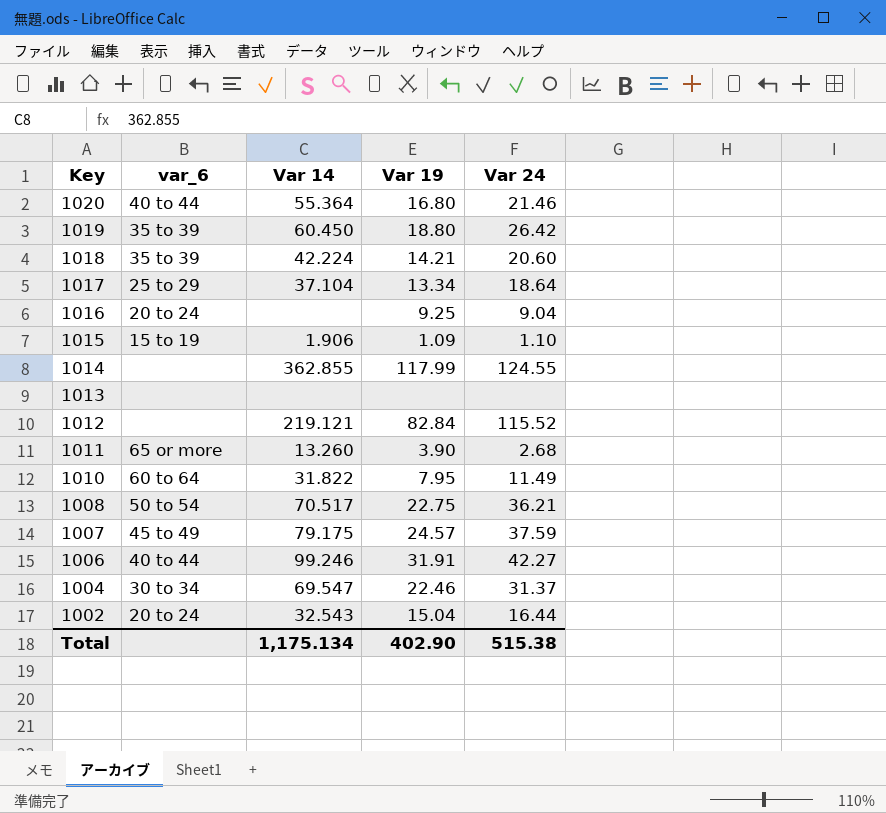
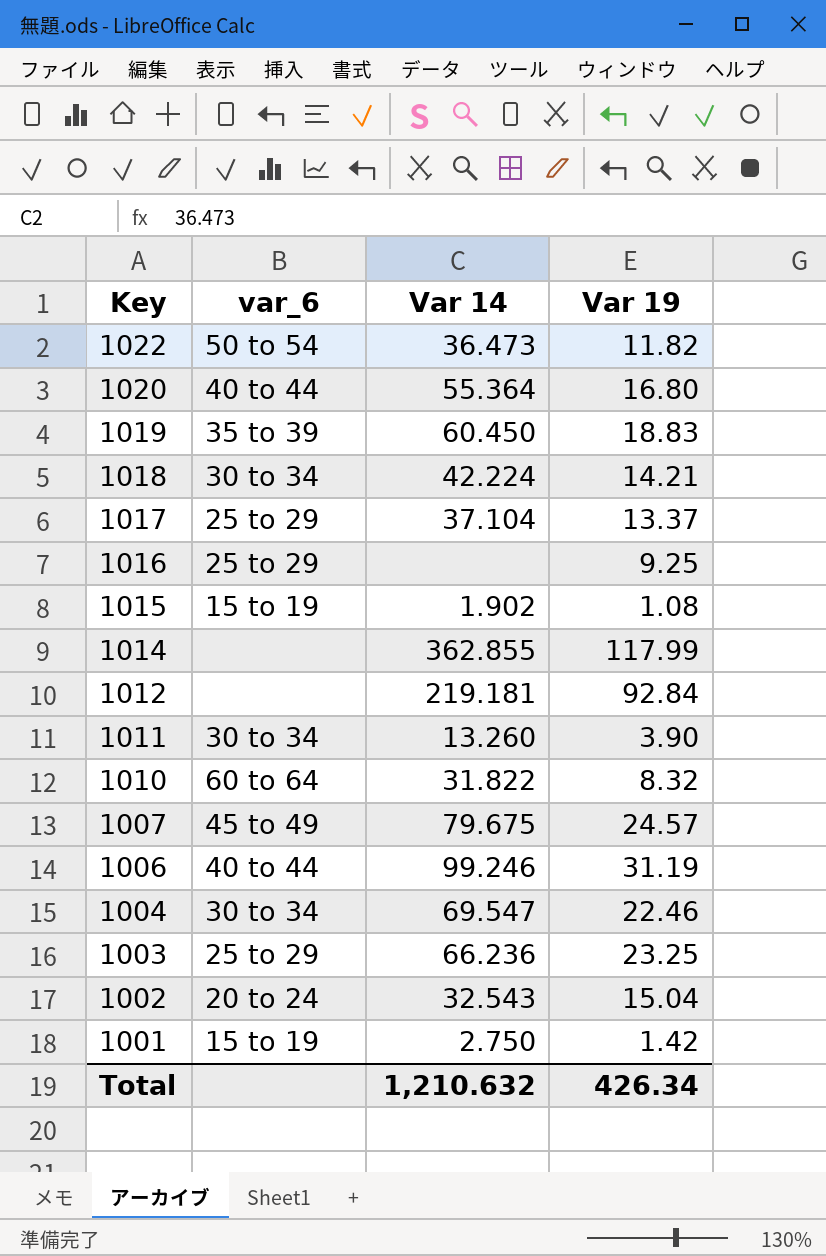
column Var 24 | position: 5 -> none
row 1013: none | none | none | none -> none
row 1008: 50 to 54 | 70.517 | 22.75 | 36.21 -> none
row 1022: none -> 50 to 54 | 36.473 | 11.82
1019 | Var 19: 18.80 -> 18.83
1018 | var_6: 35 to 39 -> 30 to 34
1017 | Var 19: 13.34 -> 13.37
1016 | var_6: 20 to 24 -> 25 to 29
1015 | Var 14: 1.906 -> 1.902
1015 | Var 19: 1.09 -> 1.08
1012 | Var 14: 219.121 -> 219.181
1012 | Var 19: 82.84 -> 92.84
1011 | var_6: 65 or more -> 30 to 34
1010 | Var 19: 7.95 -> 8.32
1007 | Var 14: 79.175 -> 79.675
1006 | Var 19: 31.91 -> 31.19
row 1003: none -> 25 to 29 | 66.236 | 23.25
row 1001: none -> 15 to 19 | 2.750 | 1.42
Total | Var 14: 1,175.134 -> 1,210.632
Total | Var 19: 402.90 -> 426.34

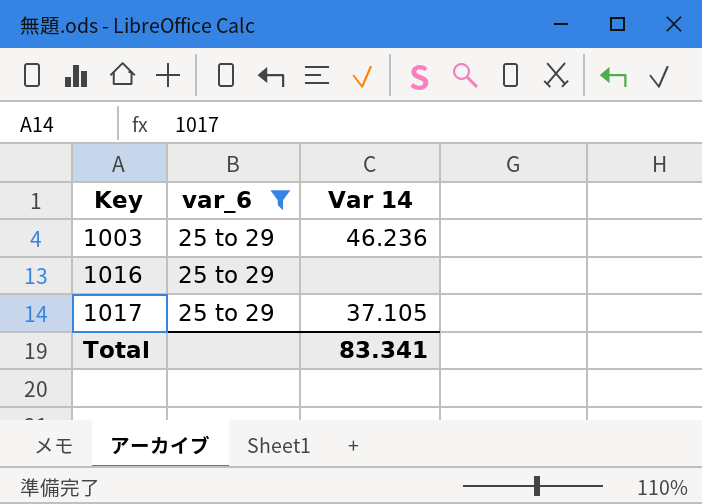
filter: none -> var_6 = 25 to 29
row order: Key descending -> Key ascending
column Var 19 | position: 4 -> none
1003 | Var 14: 66.236 -> 46.236
1017 | Var 14: 37.104 -> 37.105
Total | Var 14: 1,210.632 -> 83.341

